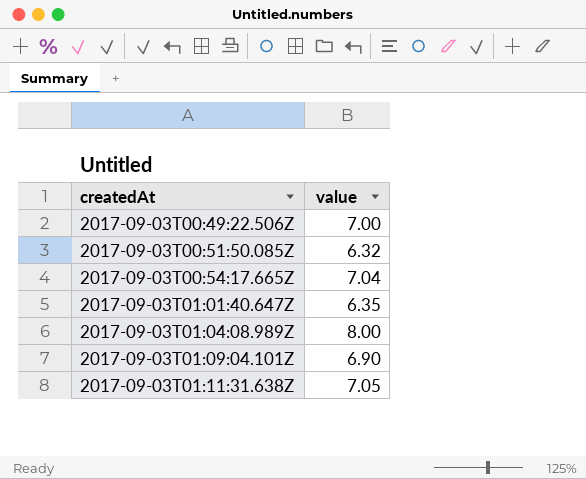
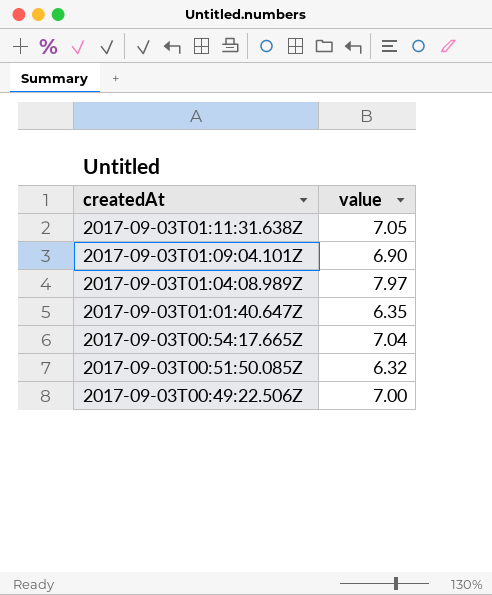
row order: createdAt ascending -> createdAt descending
2017-09-03T01:04:08.989Z | value: 8.00 -> 7.97

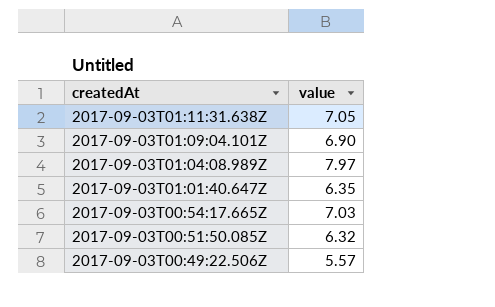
2017-09-03T00:54:17.665Z | value: 7.04 -> 7.03
2017-09-03T00:49:22.506Z | value: 7.00 -> 5.57

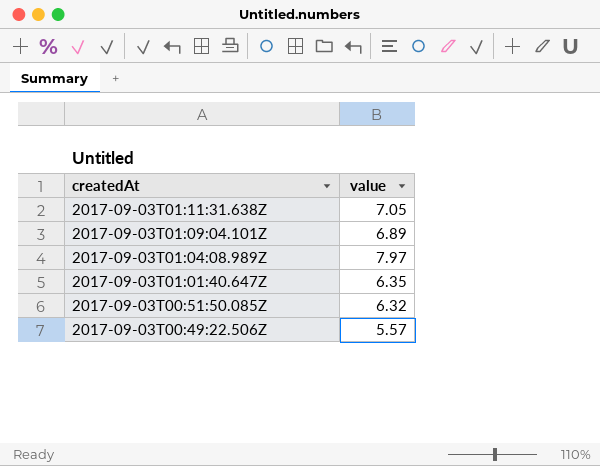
row 2017-09-03T00:54:17.665Z: 7.03 -> none
2017-09-03T01:09:04.101Z | value: 6.90 -> 6.89

